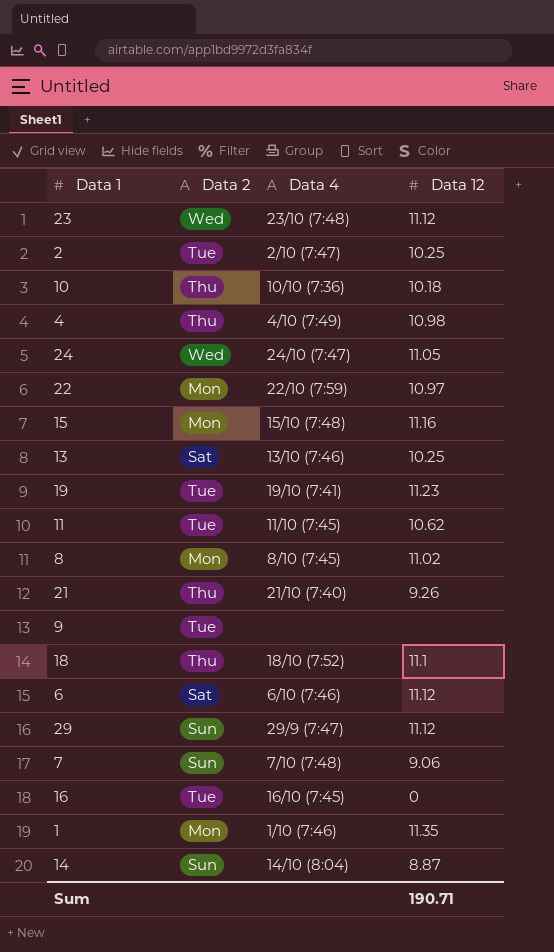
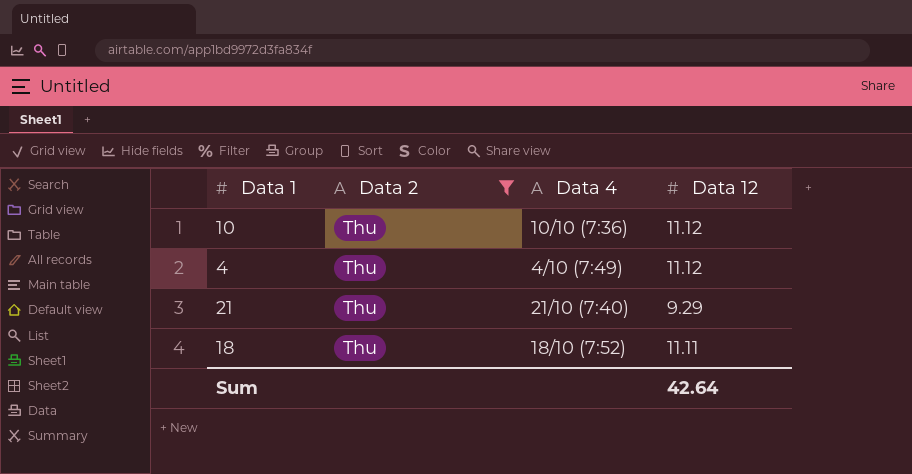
filter: none -> Data 2 = Thu
10 | Data 12: 10.18 -> 11.12
4 | Data 12: 10.98 -> 11.12
21 | Data 12: 9.26 -> 9.29
18 | Data 12: 11.1 -> 11.11
Sum | Data 12: 190.71 -> 42.64

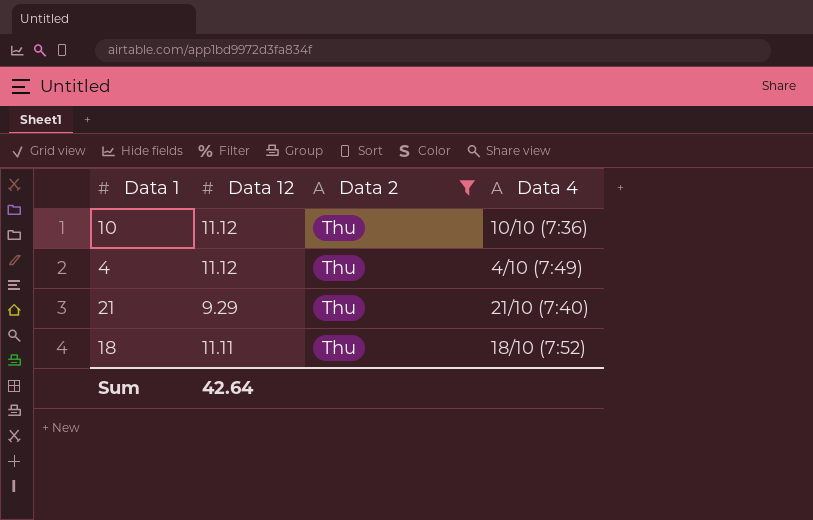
column Data 12 | position: 4 -> 2

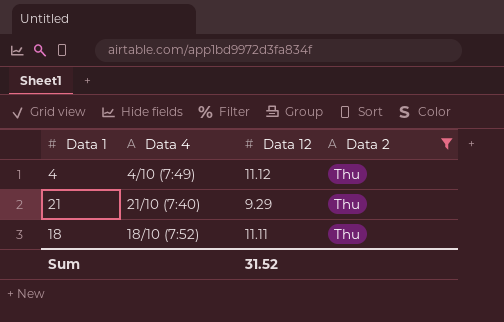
column Data 4 | position: 4 -> 2
row 10: 11.12 | Thu | 10/10 (7:36) -> none
Sum | Data 12: 42.64 -> 31.52

